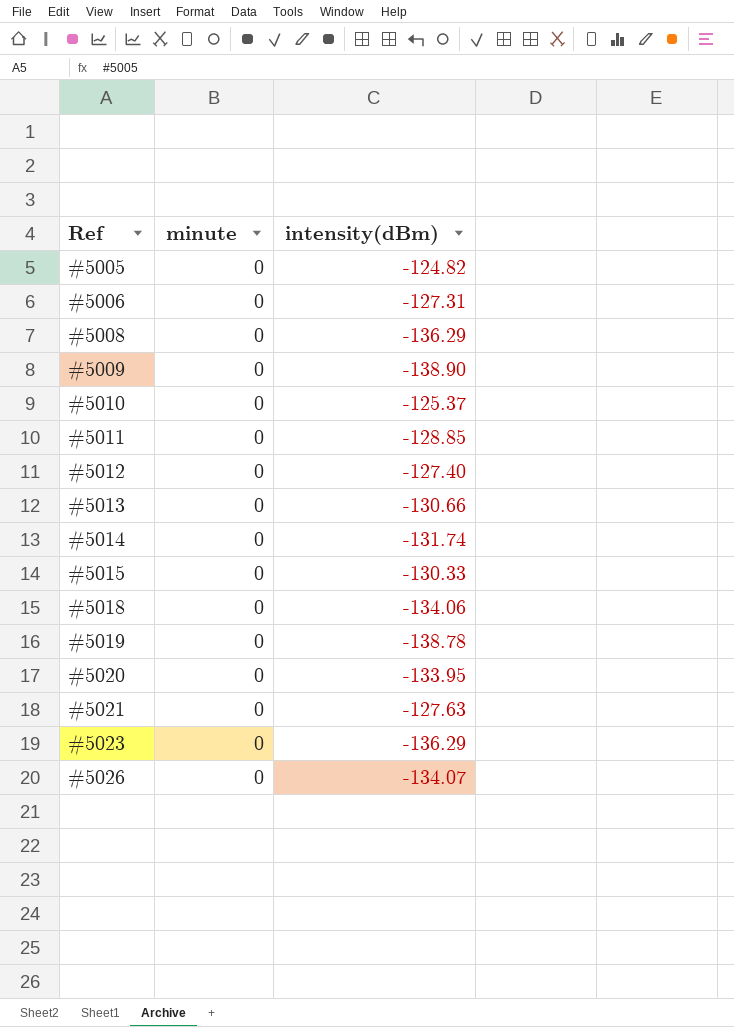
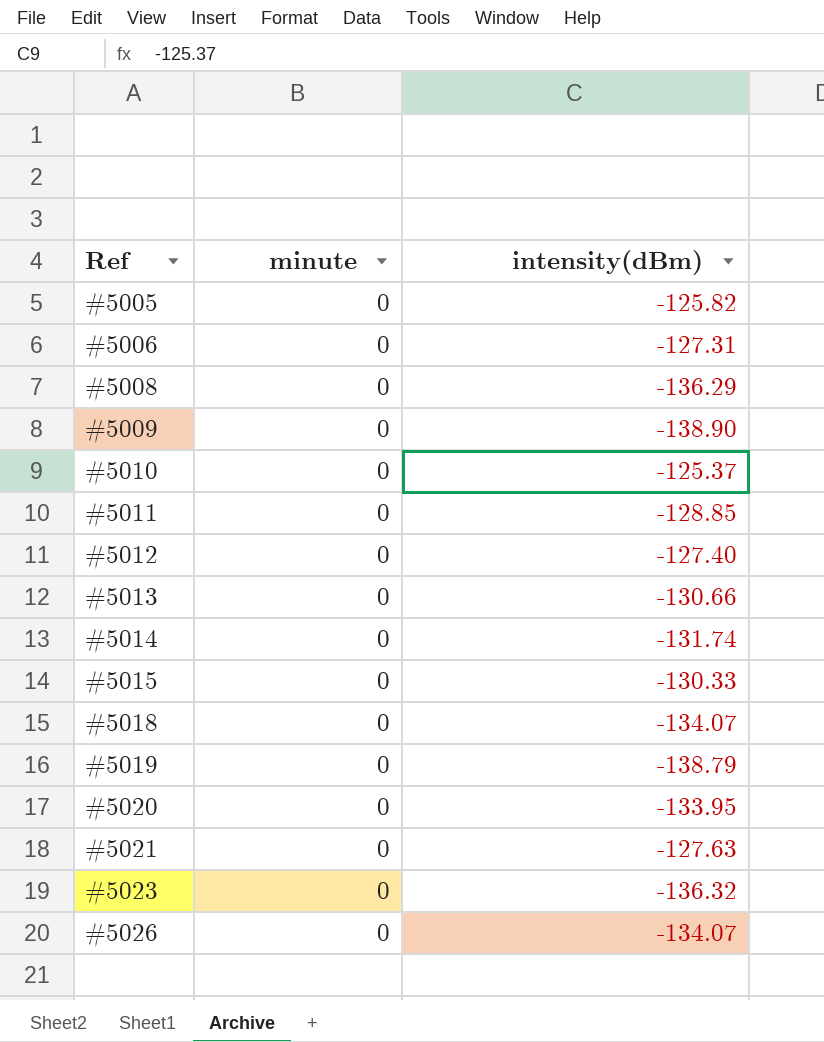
#5005 | intensity(dBm): -124.82 -> -125.82
#5018 | intensity(dBm): -134.06 -> -134.07
#5019 | intensity(dBm): -138.78 -> -138.79
#5023 | intensity(dBm): -136.29 -> -136.32

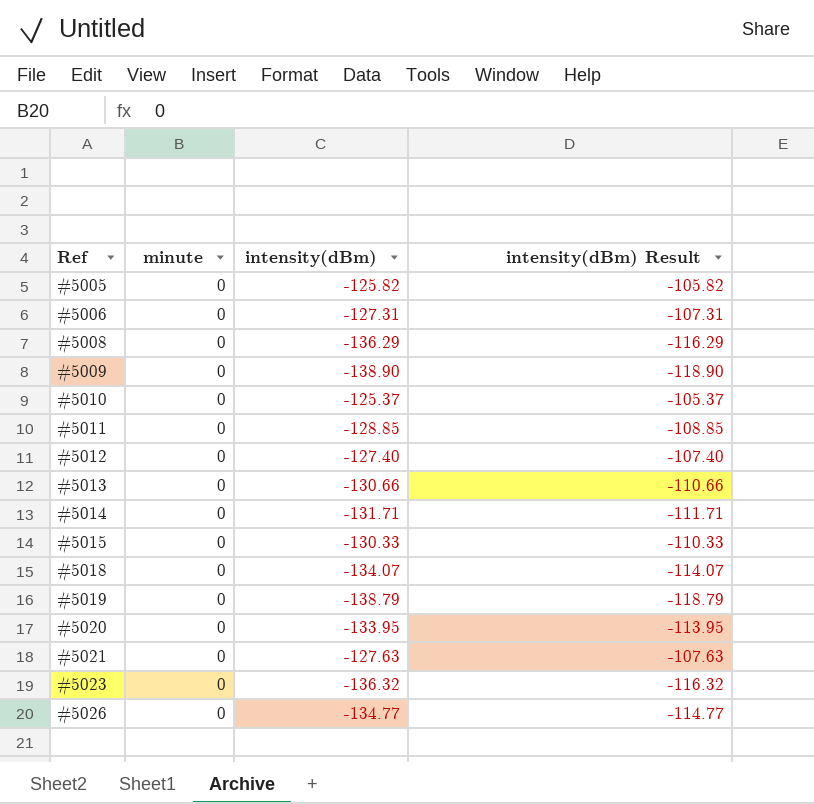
column intensity(dBm) Result | formula: none -> [intensity(dBm)] + 20
#5014 | intensity(dBm): -131.74 -> -131.71
#5026 | intensity(dBm): -134.07 -> -134.77

